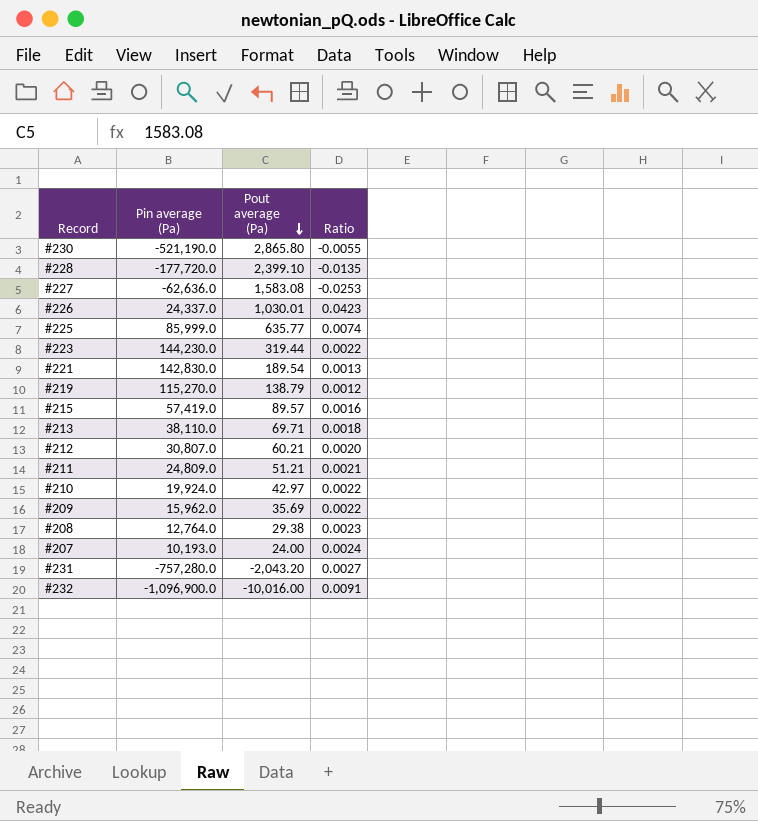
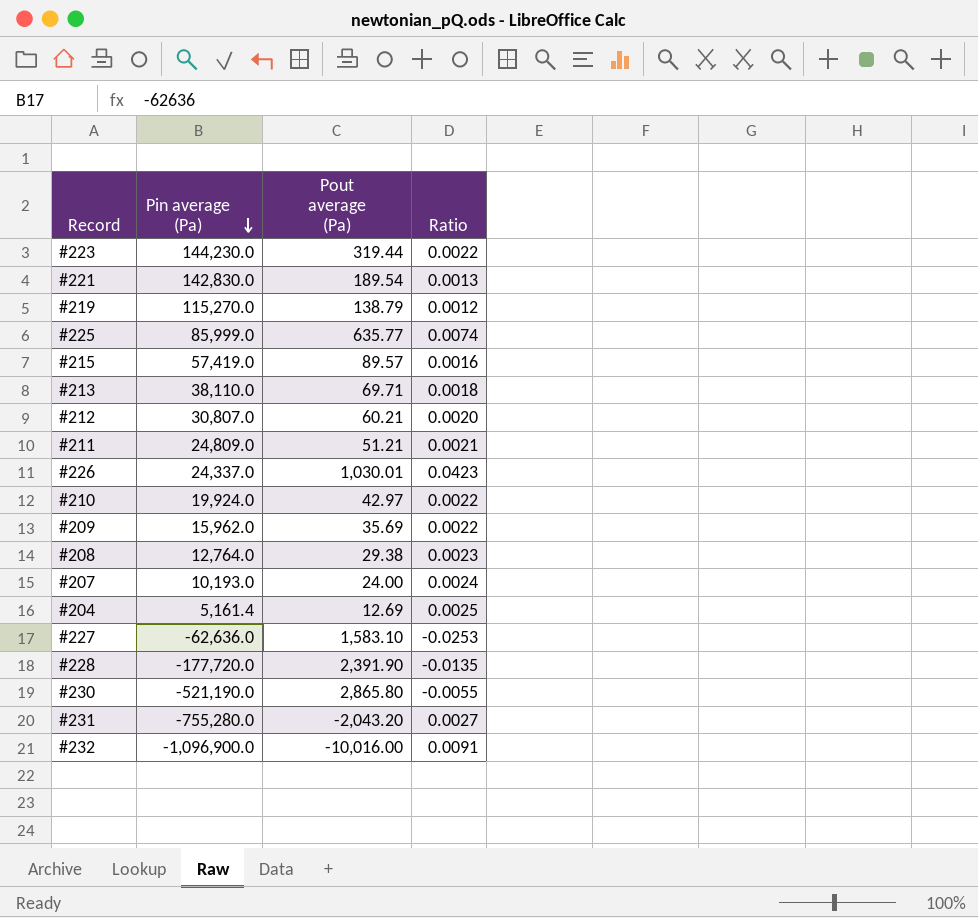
row order: Pout average (Pa) descending -> Pin average (Pa) descending
row #204: none -> 5,161.4 | 12.69 | 0.0025
#227 | Pout average (Pa): 1,583.08 -> 1,583.10
#228 | Pout average (Pa): 2,399.10 -> 2,391.90
#231 | Pin average (Pa): -757,280.0 -> -755,280.0

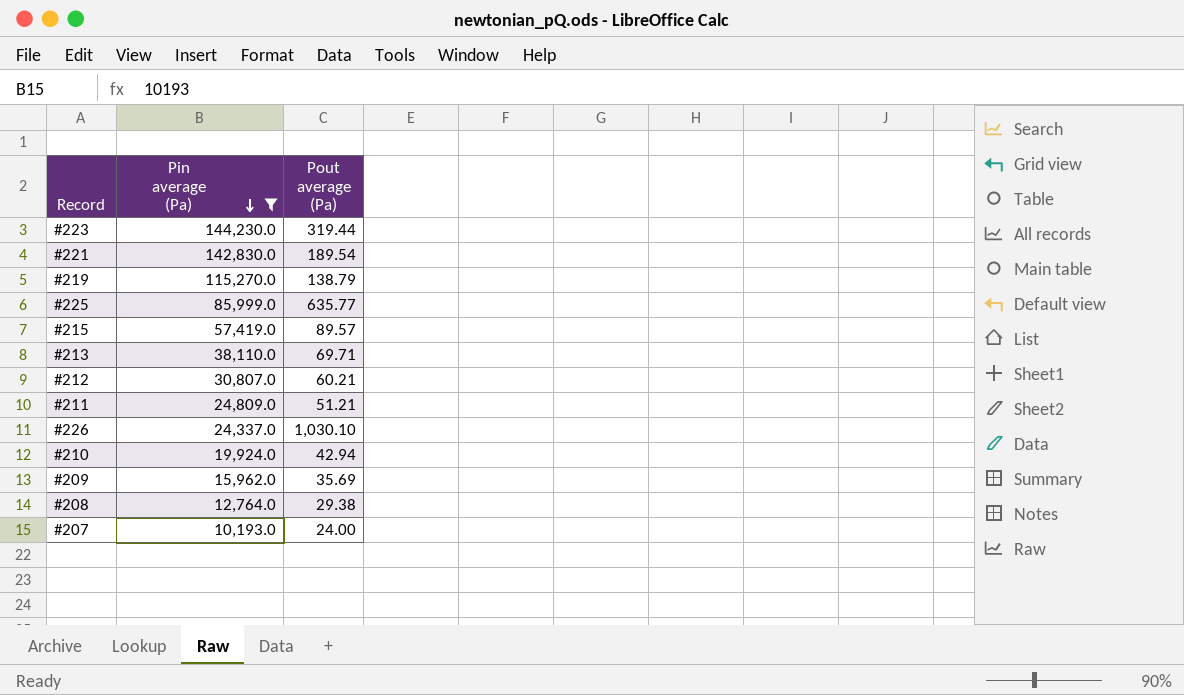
filter: none -> Pin average (Pa) >= 10,193.0
column Ratio | formula: [Pout average (Pa)] / [Pin average (Pa)] -> none
#226 | Pout average (Pa): 1,030.01 -> 1,030.10
#210 | Pout average (Pa): 42.97 -> 42.94

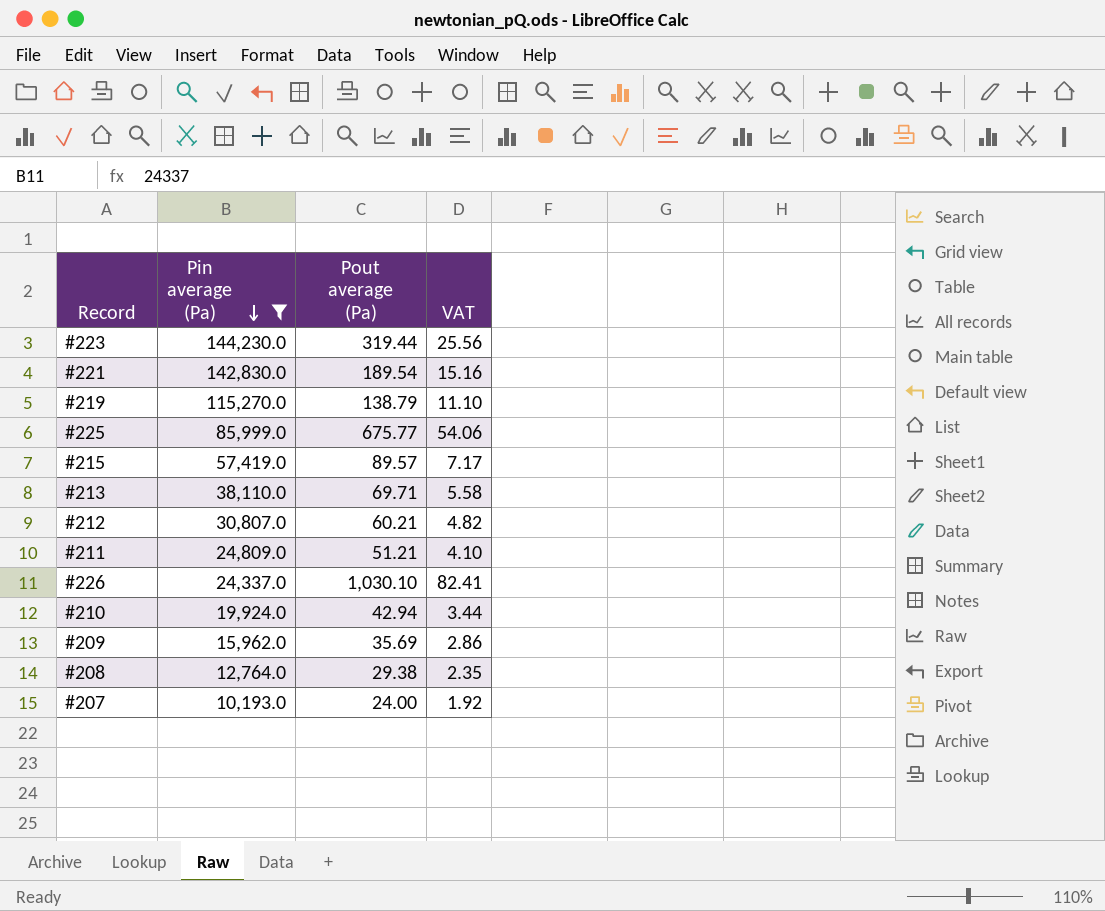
column VAT | formula: none -> [Pout average (Pa)] * 0.08
#225 | Pout average (Pa): 635.77 -> 675.77

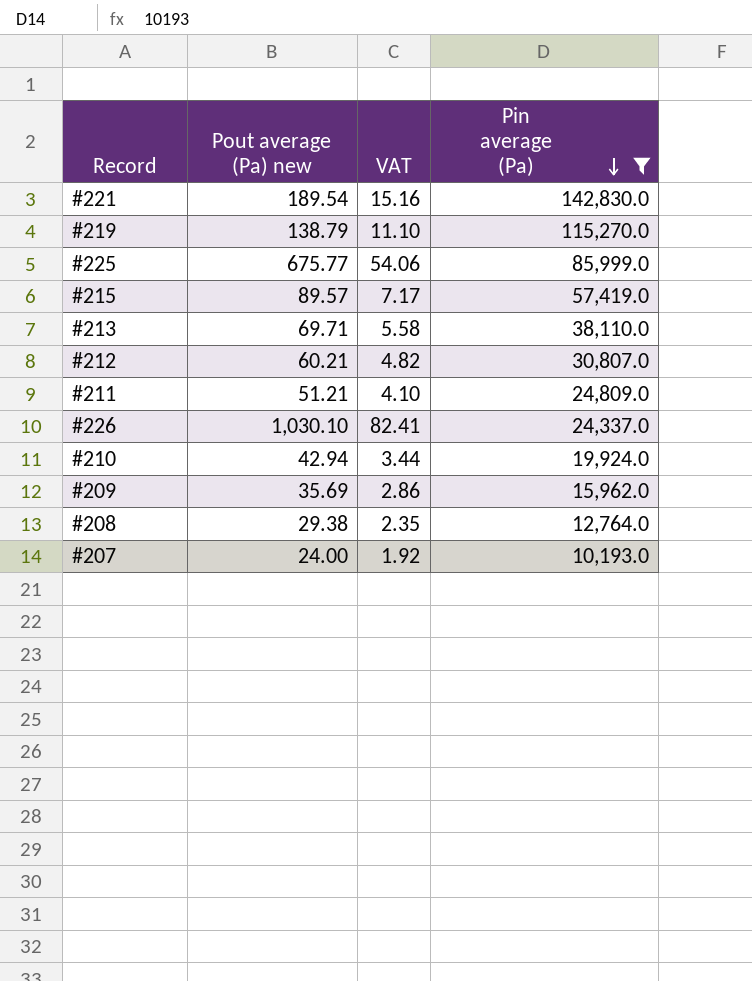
column name: Pout average (Pa) -> Pout average (Pa) new
column Pin average (Pa) | position: 2 -> 4
row #223: 144,230.0 | 319.44 | 25.56 -> none

